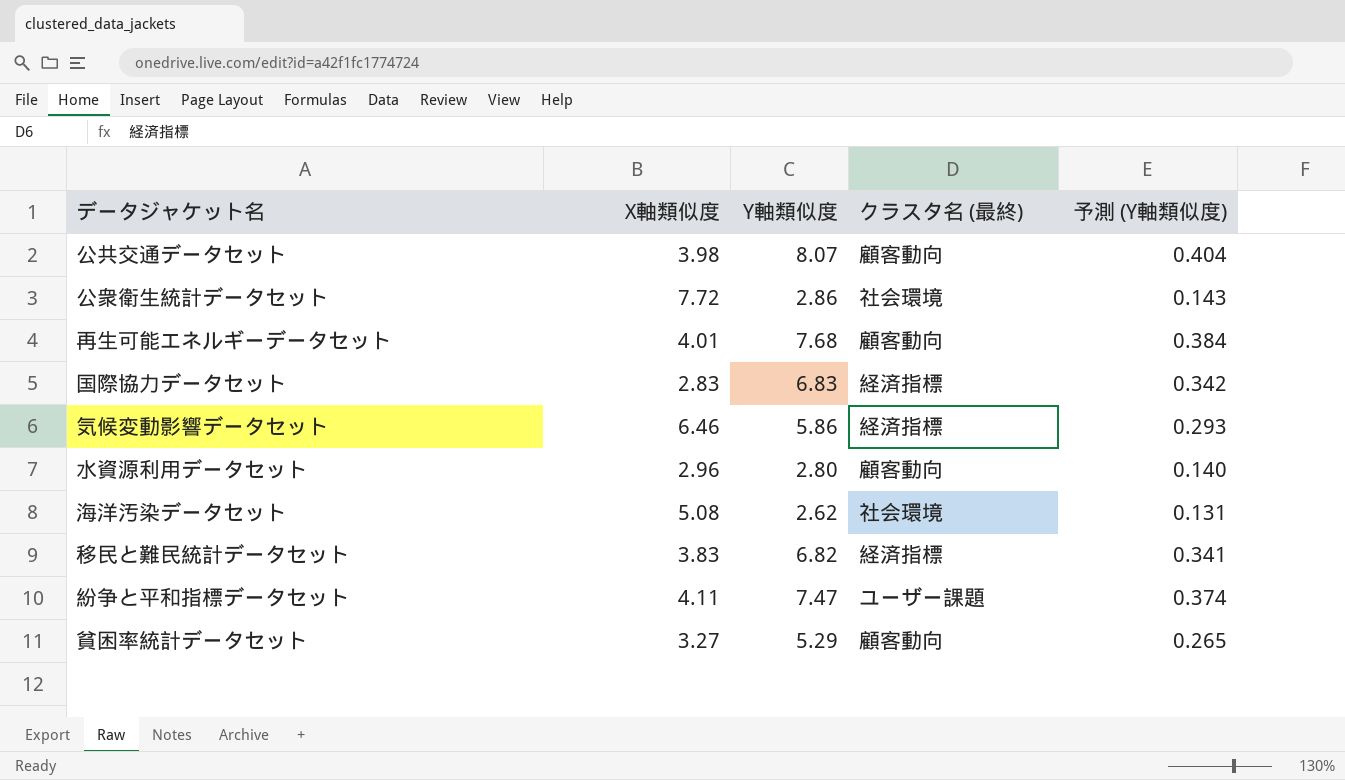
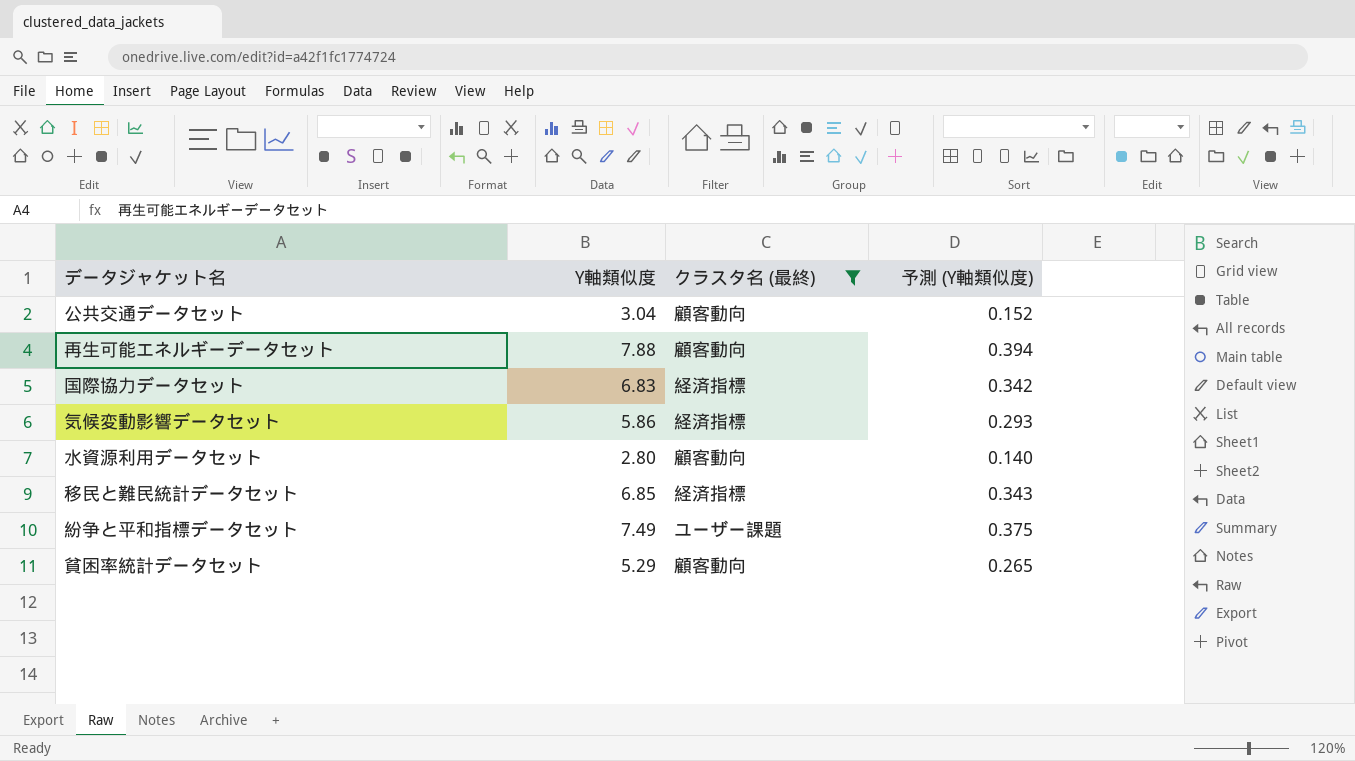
filter: none -> クラスタ名 (最終) != 社会環境
column X軸類似度 | position: 2 -> none
公共交通データセット | Y軸類似度: 8.07 -> 3.04
公共交通データセット | 予測 (Y軸類似度): 0.404 -> 0.152
再生可能エネルギーデータセット | Y軸類似度: 7.68 -> 7.88
再生可能エネルギーデータセット | 予測 (Y軸類似度): 0.384 -> 0.394
移民と難民統計データセット | Y軸類似度: 6.82 -> 6.85
移民と難民統計データセット | 予測 (Y軸類似度): 0.341 -> 0.343
紛争と平和指標データセット | Y軸類似度: 7.47 -> 7.49
紛争と平和指標データセット | 予測 (Y軸類似度): 0.374 -> 0.375

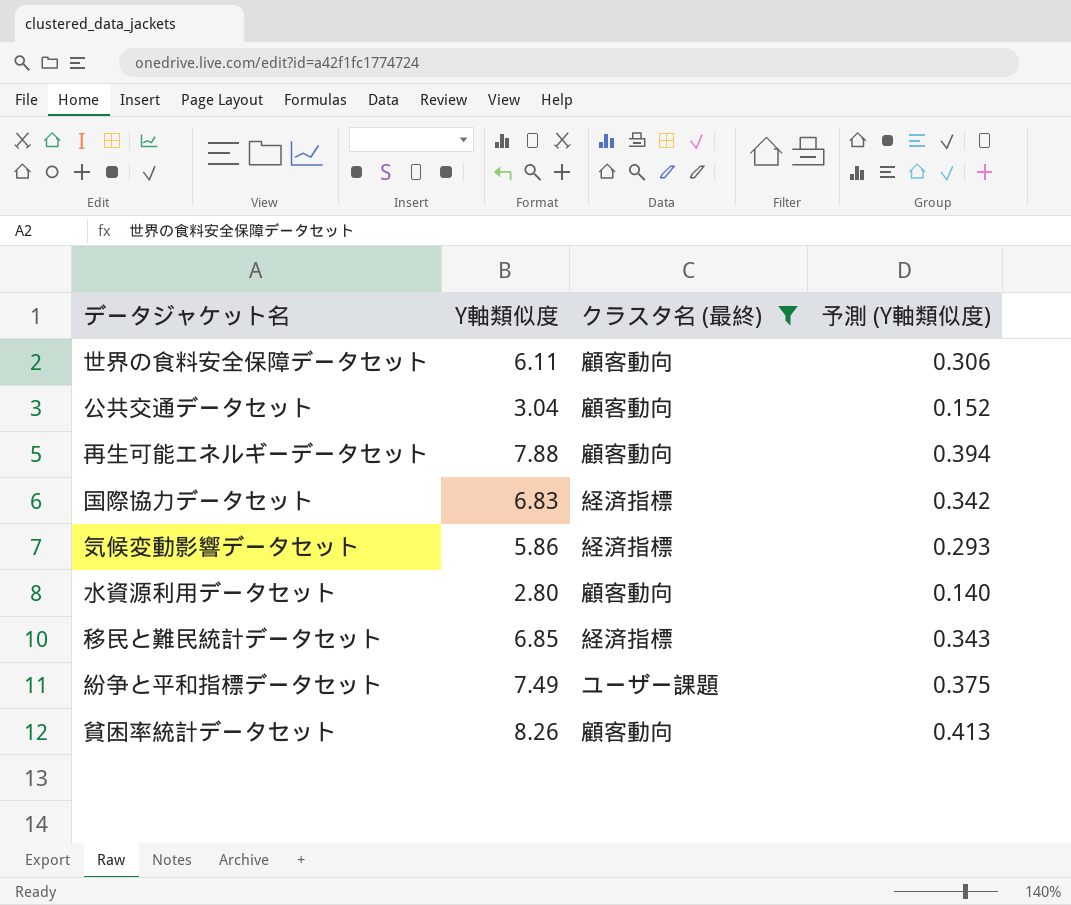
row 世界の食料安全保障データセット: none -> 6.11 | 顧客動向 | 0.306
貧困率統計データセット | Y軸類似度: 5.29 -> 8.26
貧困率統計データセット | 予測 (Y軸類似度): 0.265 -> 0.413

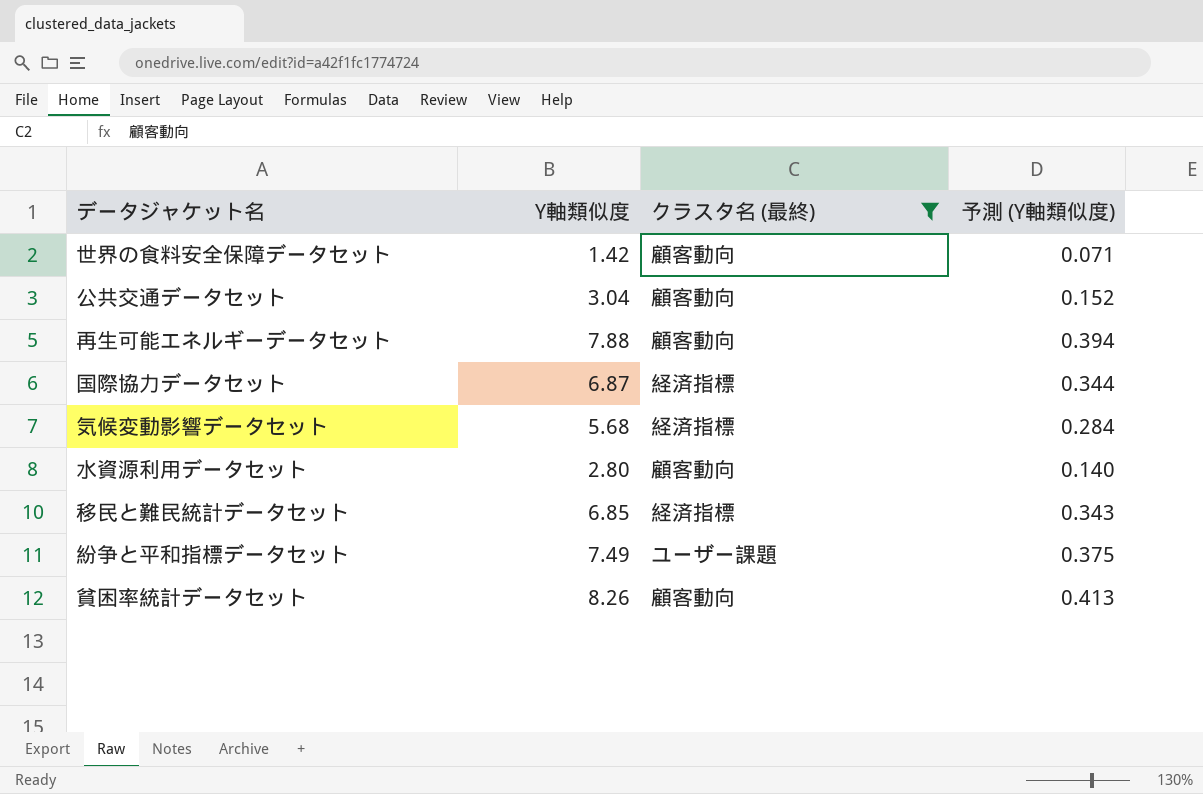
世界の食料安全保障データセット | Y軸類似度: 6.11 -> 1.42
世界の食料安全保障データセット | 予測 (Y軸類似度): 0.306 -> 0.071
国際協力データセット | Y軸類似度: 6.83 -> 6.87
国際協力データセット | 予測 (Y軸類似度): 0.342 -> 0.344
気候変動影響データセット | Y軸類似度: 5.86 -> 5.68
気候変動影響データセット | 予測 (Y軸類似度): 0.293 -> 0.284

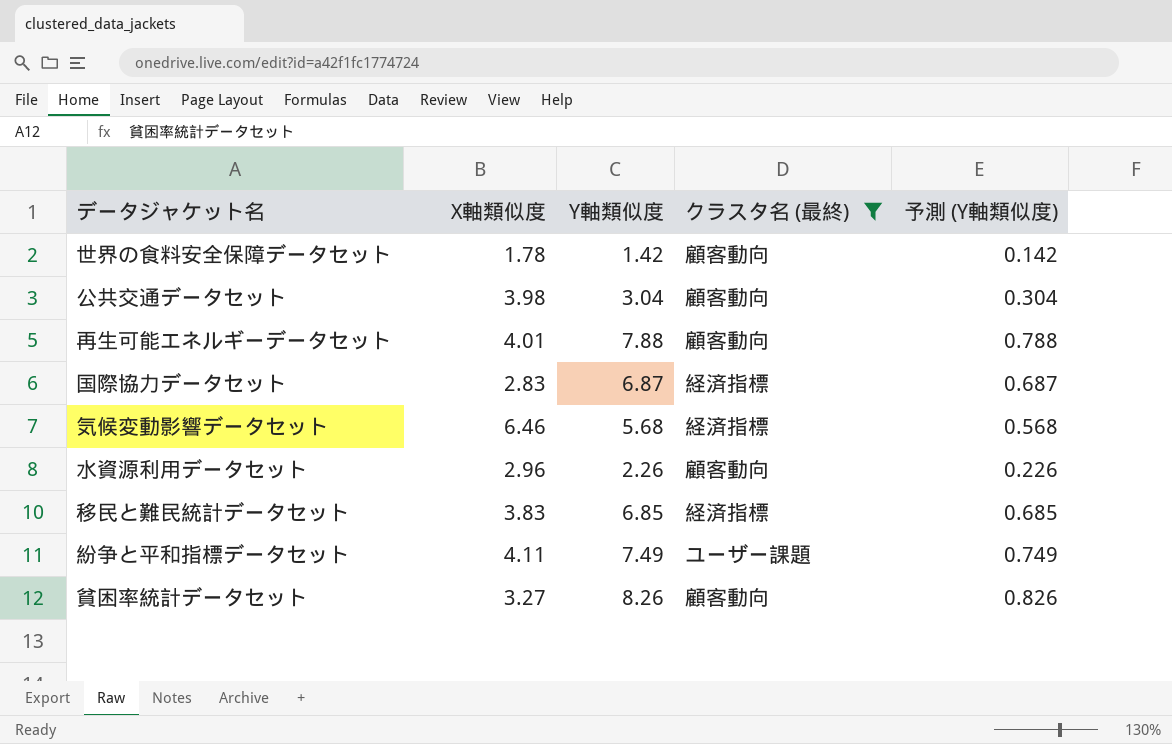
column X軸類似度 | position: none -> 2
column 予測 (Y軸類似度) | formula: [Y軸類似度] * 0.05 -> [Y軸類似度] * 0.1
水資源利用データセット | Y軸類似度: 2.80 -> 2.26

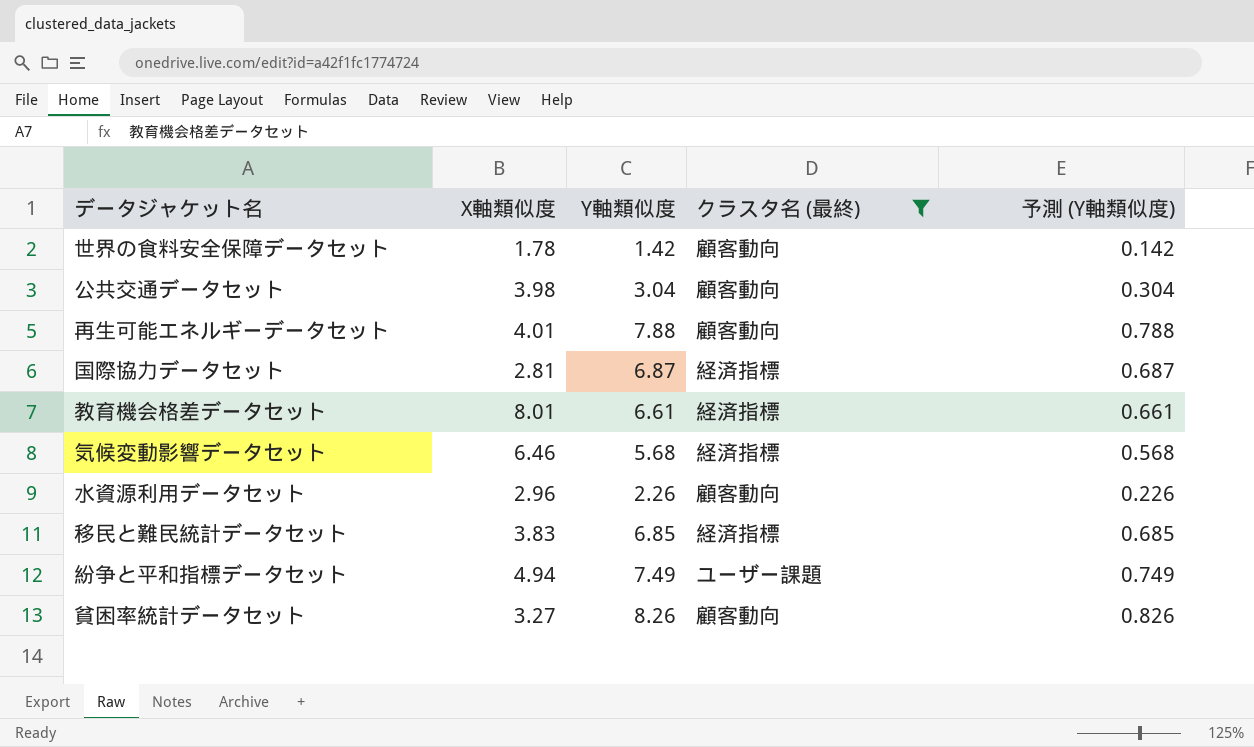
国際協力データセット | X軸類似度: 2.83 -> 2.81
row 教育機会格差データセット: none -> 8.01 | 6.61 | 経済指標 | 0.661
紛争と平和指標データセット | X軸類似度: 4.11 -> 4.94

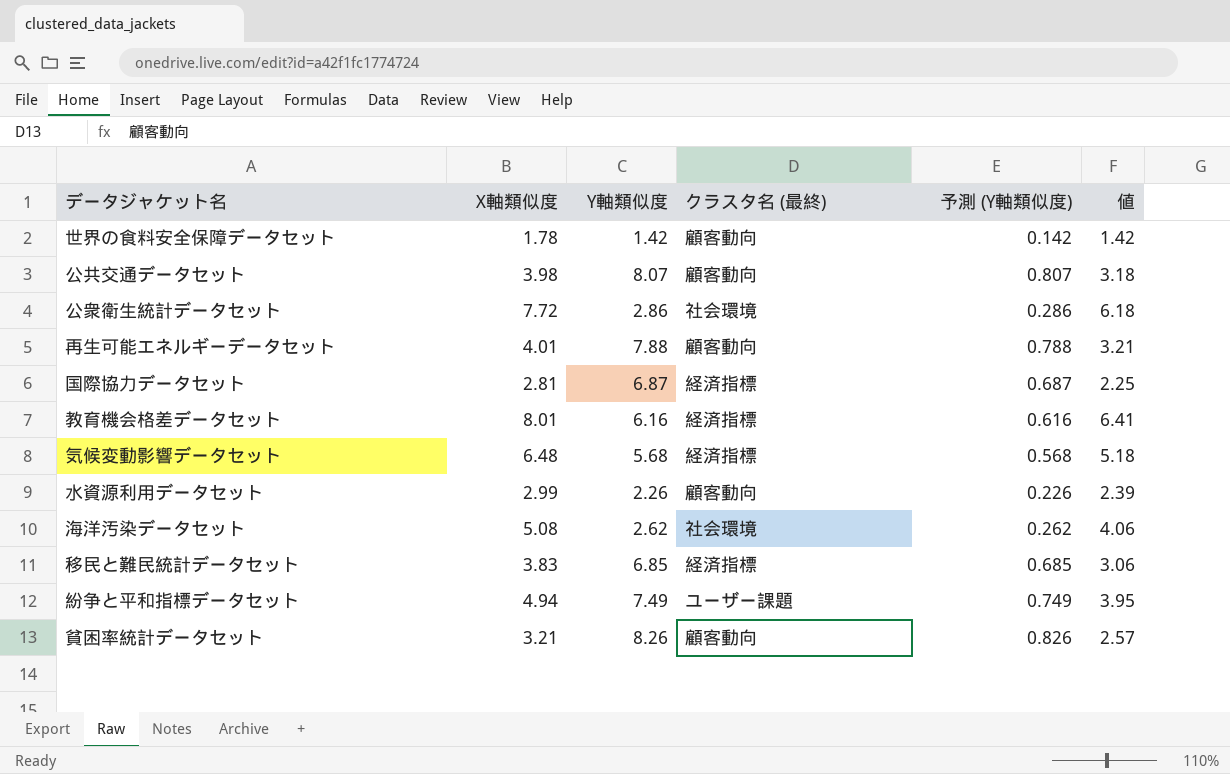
filter: クラスタ名 (最終) != 社会環境 -> none
column 値 | formula: none -> [X軸類似度] * 0.8
公共交通データセット | Y軸類似度: 3.04 -> 8.07
公共交通データセット | 予測 (Y軸類似度): 0.304 -> 0.807
教育機会格差データセット | Y軸類似度: 6.61 -> 6.16
教育機会格差データセット | 予測 (Y軸類似度): 0.661 -> 0.616
気候変動影響データセット | X軸類似度: 6.46 -> 6.48
水資源利用データセット | X軸類似度: 2.96 -> 2.99
貧困率統計データセット | X軸類似度: 3.27 -> 3.21

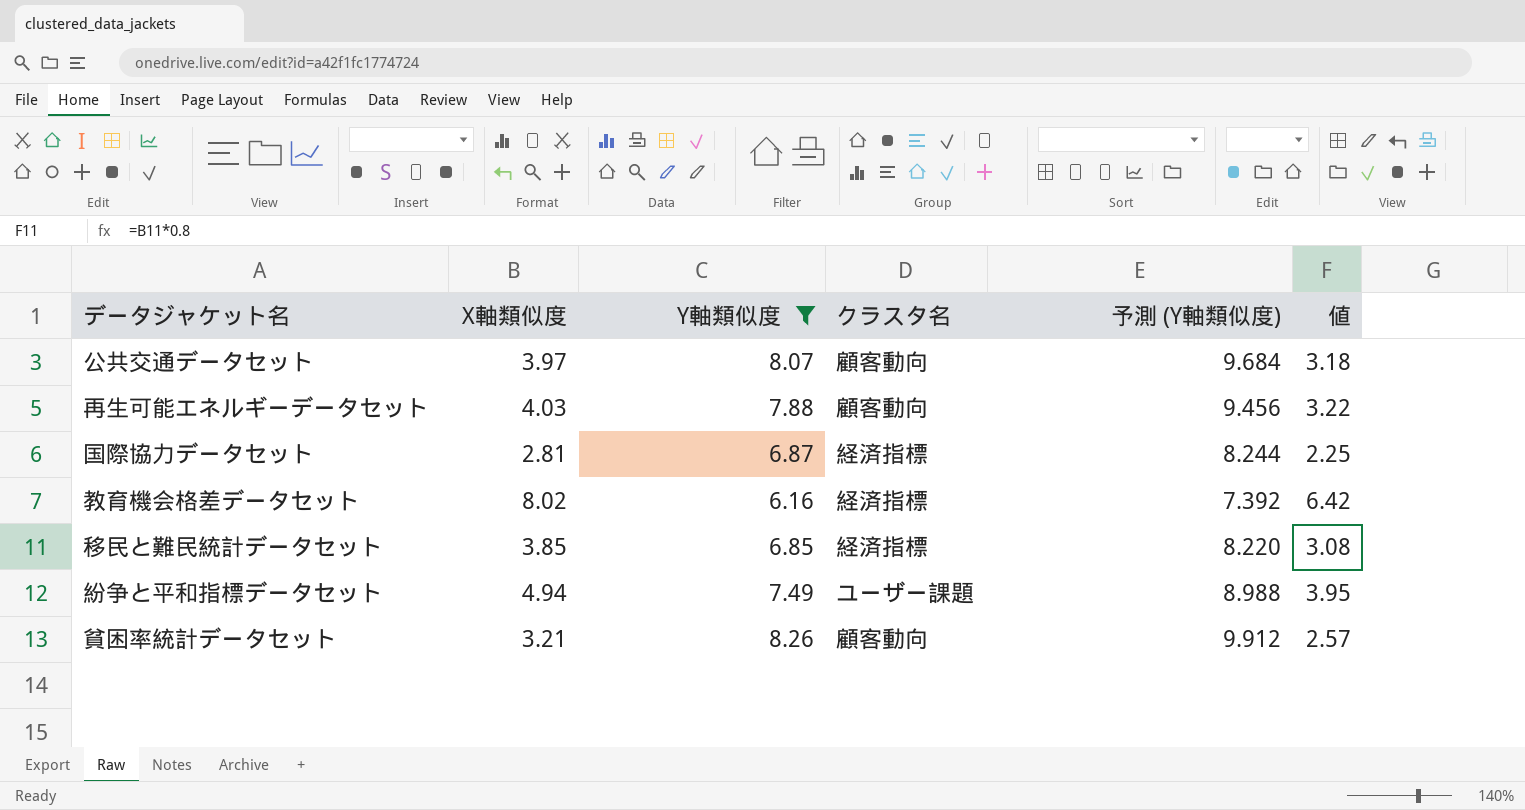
filter: none -> Y軸類似度 >= 6.16
column name: クラスタ名 (最終) -> クラスタ名
column 予測 (Y軸類似度) | formula: [Y軸類似度] * 0.1 -> [Y軸類似度] * 1.2
公共交通データセット | X軸類似度: 3.98 -> 3.97
再生可能エネルギーデータセット | X軸類似度: 4.01 -> 4.03
再生可能エネルギーデータセット | 値: 3.21 -> 3.22
教育機会格差データセット | X軸類似度: 8.01 -> 8.02
教育機会格差データセット | 値: 6.41 -> 6.42
移民と難民統計データセット | X軸類似度: 3.83 -> 3.85
移民と難民統計データセット | 値: 3.06 -> 3.08

